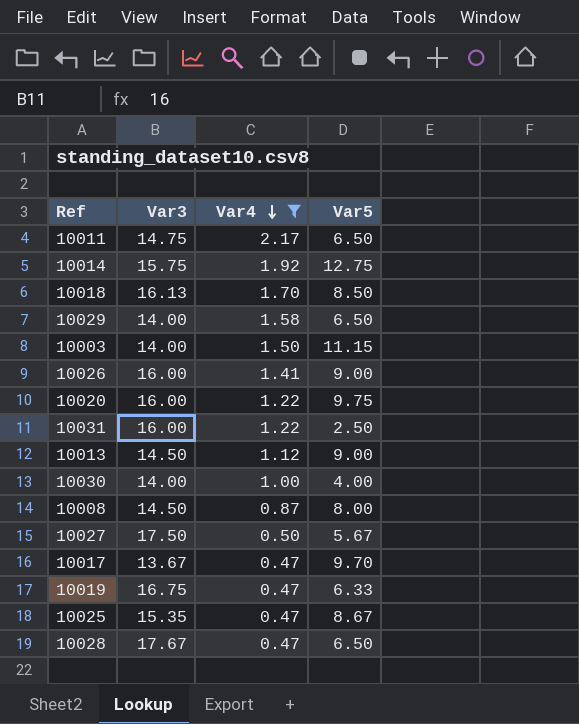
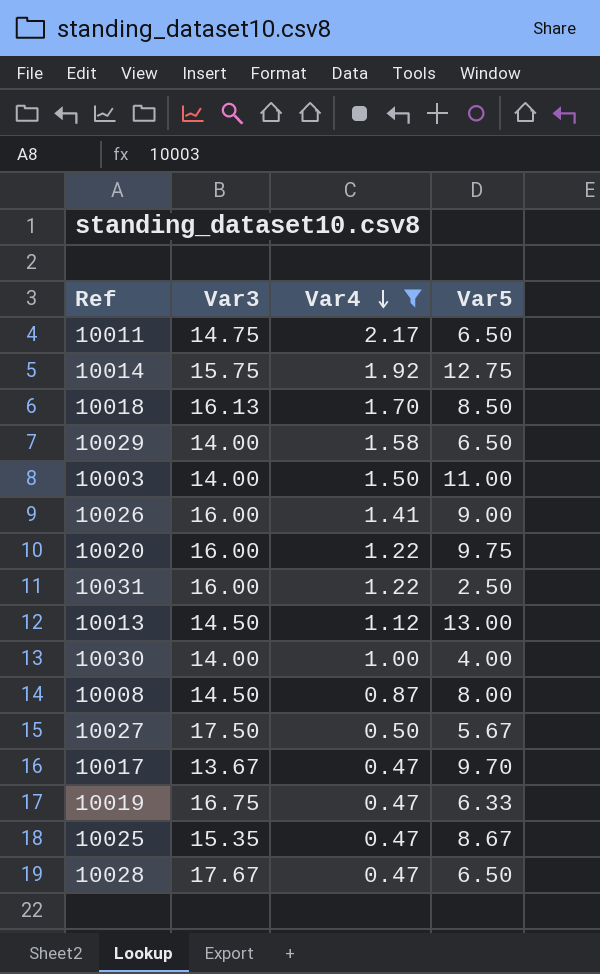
10003 | Var5: 11.15 -> 11.00
10013 | Var5: 9.00 -> 13.00

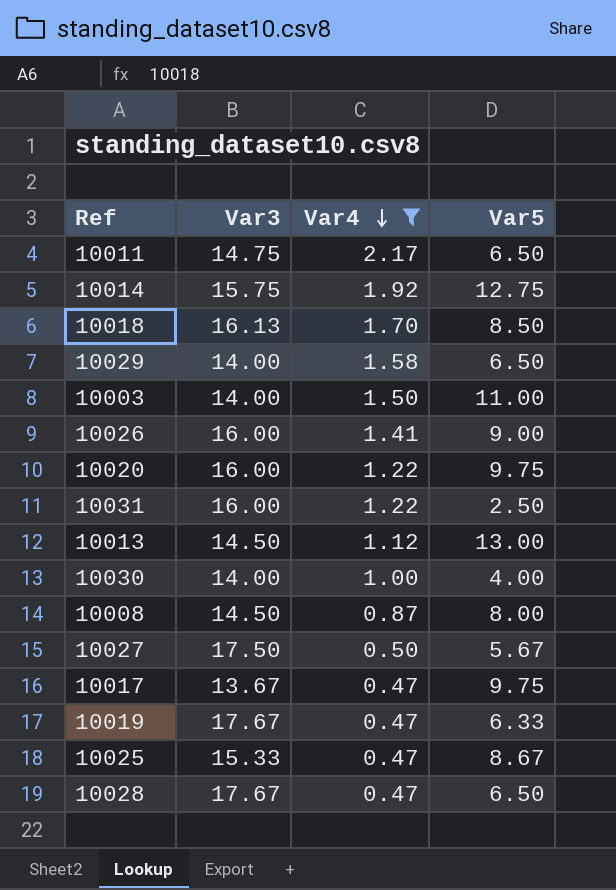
10017 | Var5: 9.70 -> 9.75
10019 | Var3: 16.75 -> 17.67
10025 | Var3: 15.35 -> 15.33

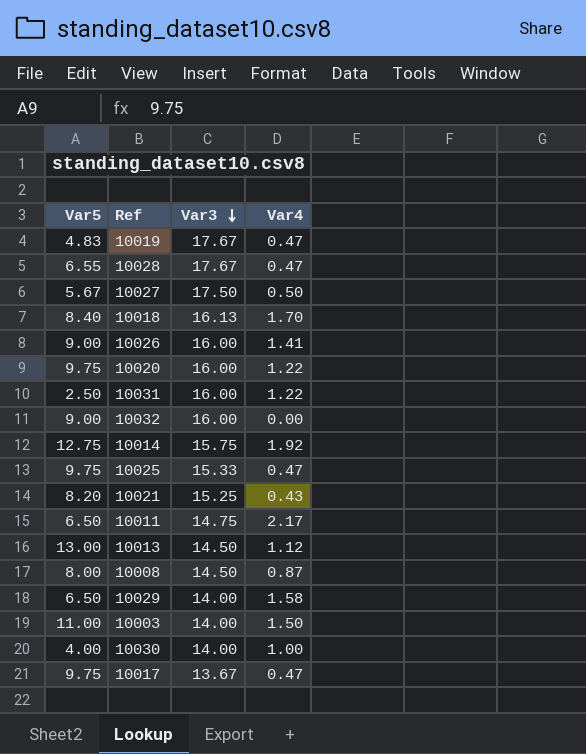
filter: Var4 >= 0.47 -> none
row order: Var4 descending -> Var3 descending
column Var5 | position: 4 -> 1
10019 | Var5: 6.33 -> 4.83
10028 | Var5: 6.50 -> 6.55
10018 | Var5: 8.50 -> 8.40
10025 | Var5: 8.67 -> 9.75

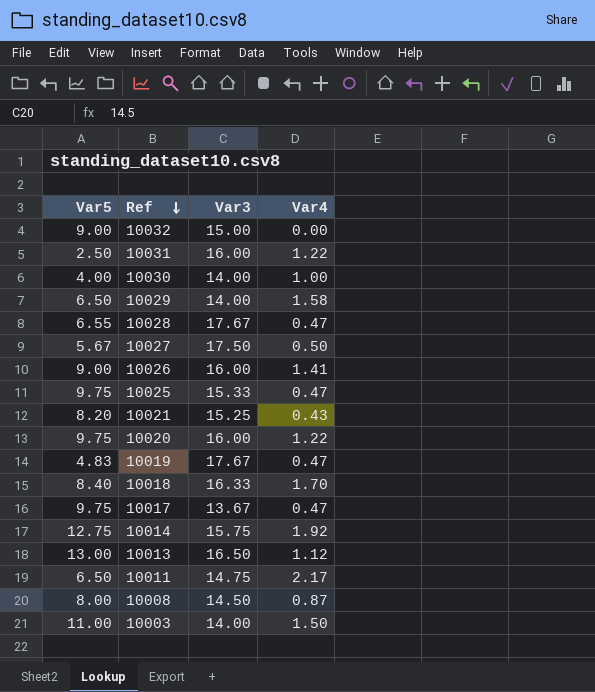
row order: Var3 descending -> Ref descending
10032 | Var3: 16.00 -> 15.00
10018 | Var3: 16.13 -> 16.33
10013 | Var3: 14.50 -> 16.50

